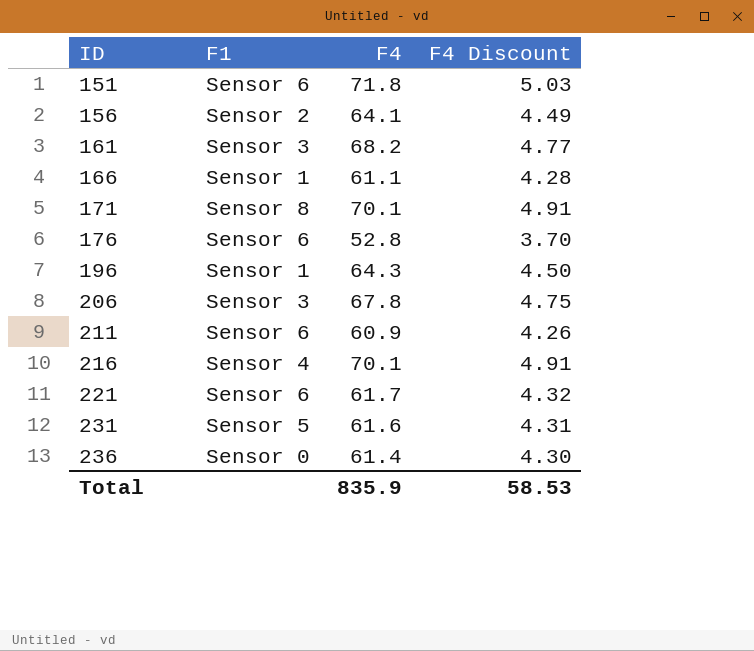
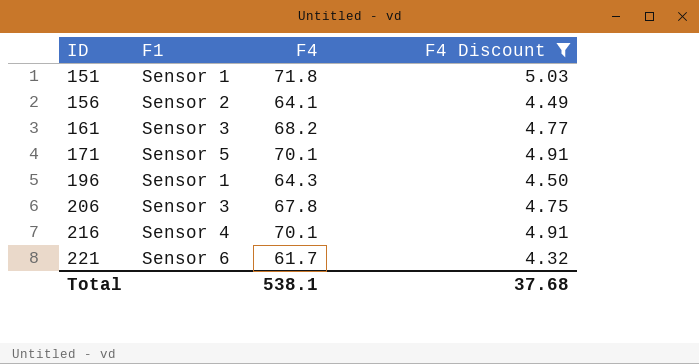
filter: none -> F4 Discount >= 4.32
151 | F1: Sensor 6 -> Sensor 1
171 | F1: Sensor 8 -> Sensor 5
Total | F4: 835.9 -> 538.1
Total | F4 Discount: 58.53 -> 37.68

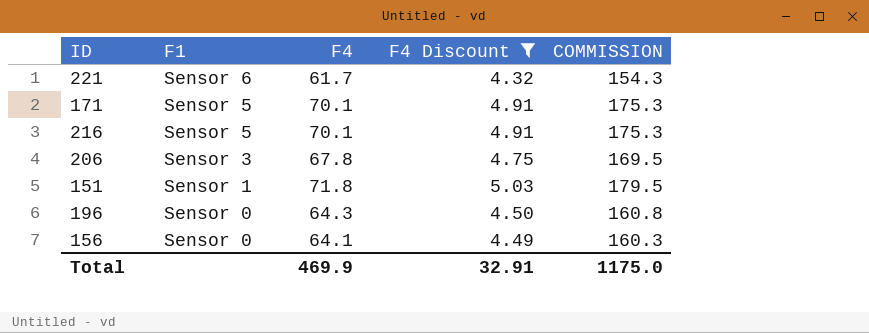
row order: ID ascending -> F1 descending
column COMMISSION | formula: none -> [F4] * 2.5
row 161: Sensor 3 | 68.2 | 4.77 -> none
216 | F1: Sensor 4 -> Sensor 5
196 | F1: Sensor 1 -> Sensor 0
156 | F1: Sensor 2 -> Sensor 0
Total | F4: 538.1 -> 469.9
Total | F4 Discount: 37.68 -> 32.91

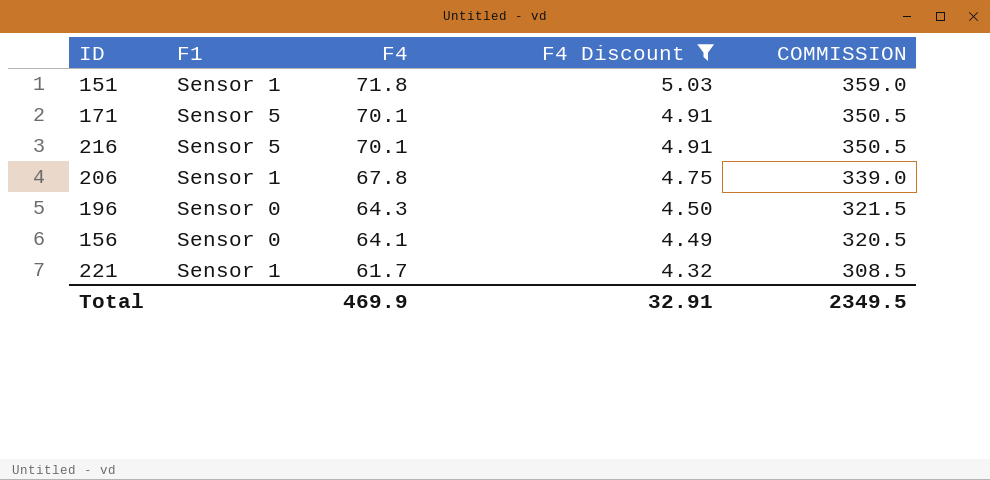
row order: F1 descending -> F4 descending
column COMMISSION | formula: [F4] * 2.5 -> [F4] * 5
206 | F1: Sensor 3 -> Sensor 1
221 | F1: Sensor 6 -> Sensor 1
Total | COMMISSION: 1175.0 -> 2349.5

